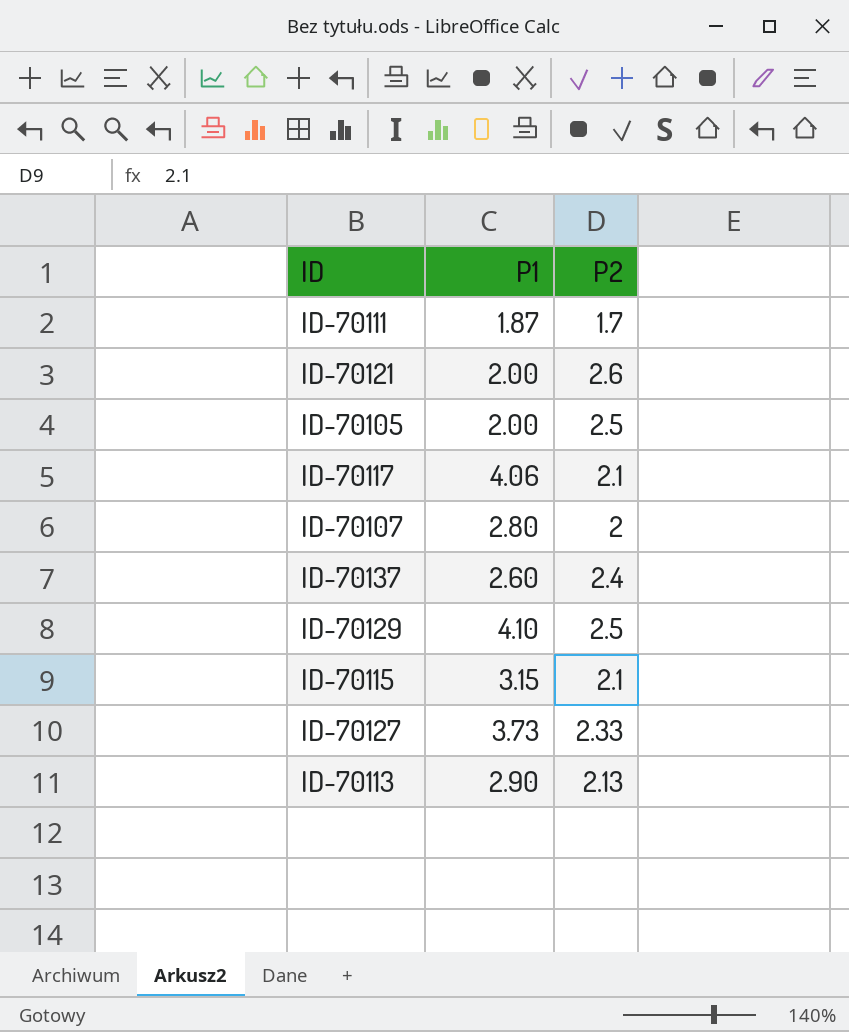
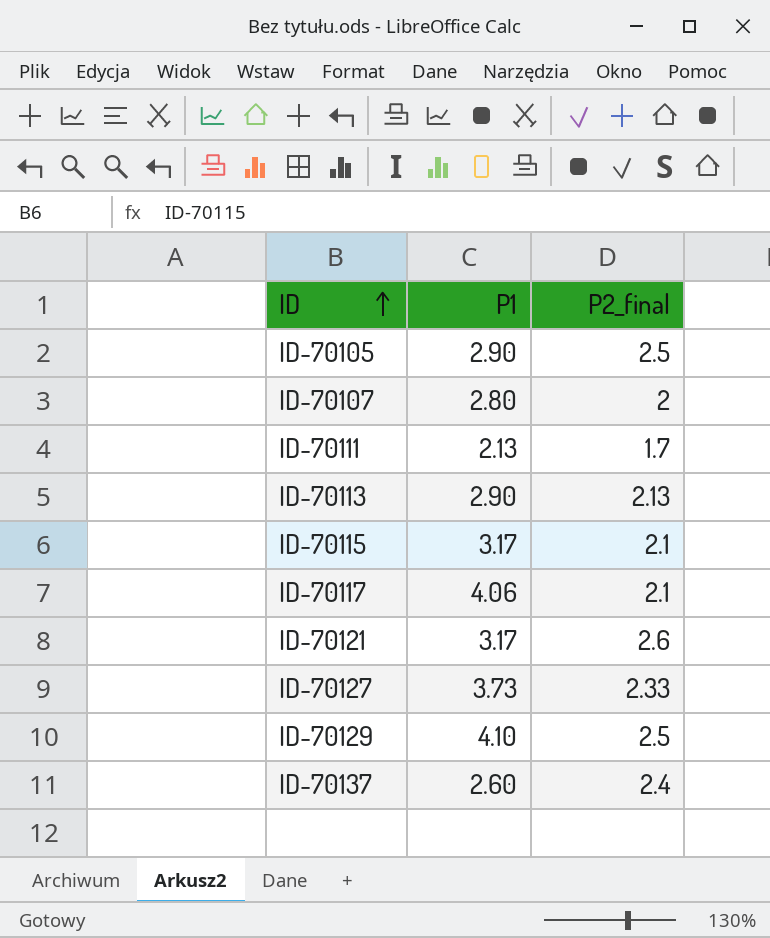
row order: none -> ID ascending
column name: P2 -> P2_final
ID-70105 | P1: 2.00 -> 2.90
ID-70111 | P1: 1.87 -> 2.13
ID-70115 | P1: 3.15 -> 3.17
ID-70121 | P1: 2.00 -> 3.17

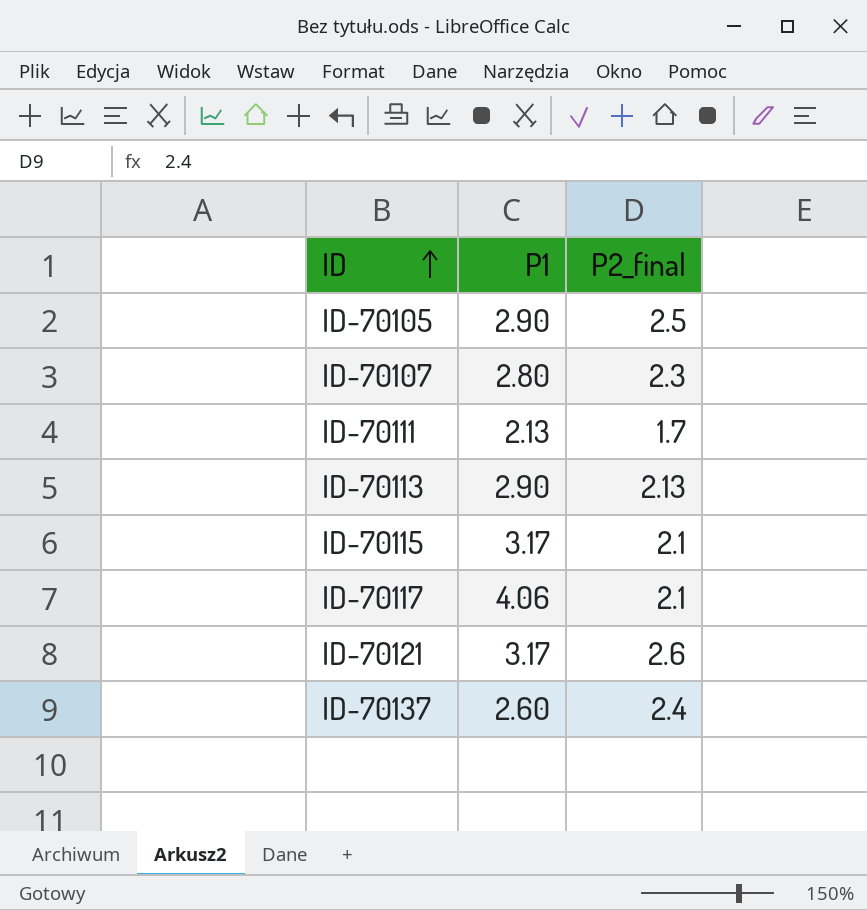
row ID-70127: 3.73 | 2.33 -> none
row ID-70129: 4.10 | 2.5 -> none
ID-70107 | P2_final: 2 -> 2.3

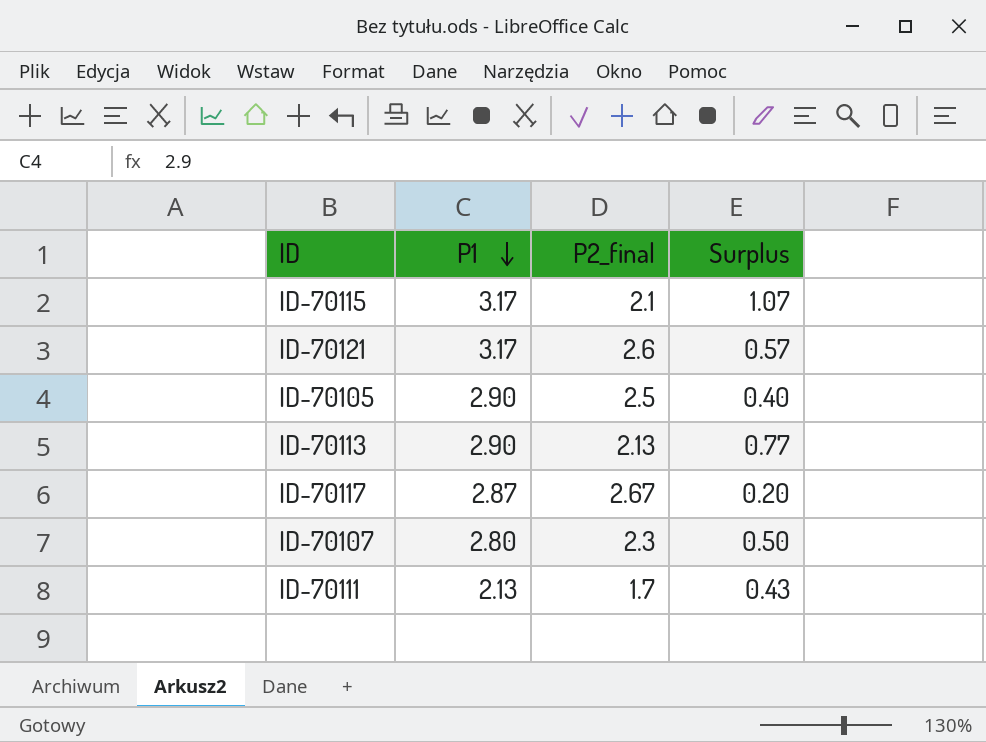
row order: ID ascending -> P1 descending
column Surplus | formula: none -> [P1] - [P2_final]
row ID-70137: 2.60 | 2.4 -> none
ID-70117 | P1: 4.06 -> 2.87
ID-70117 | P2_final: 2.1 -> 2.67

